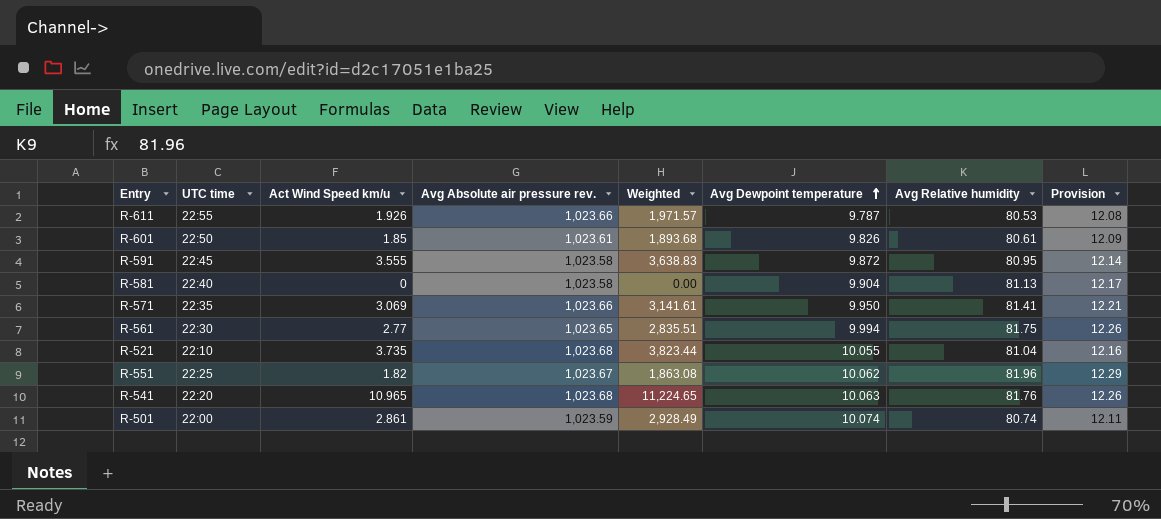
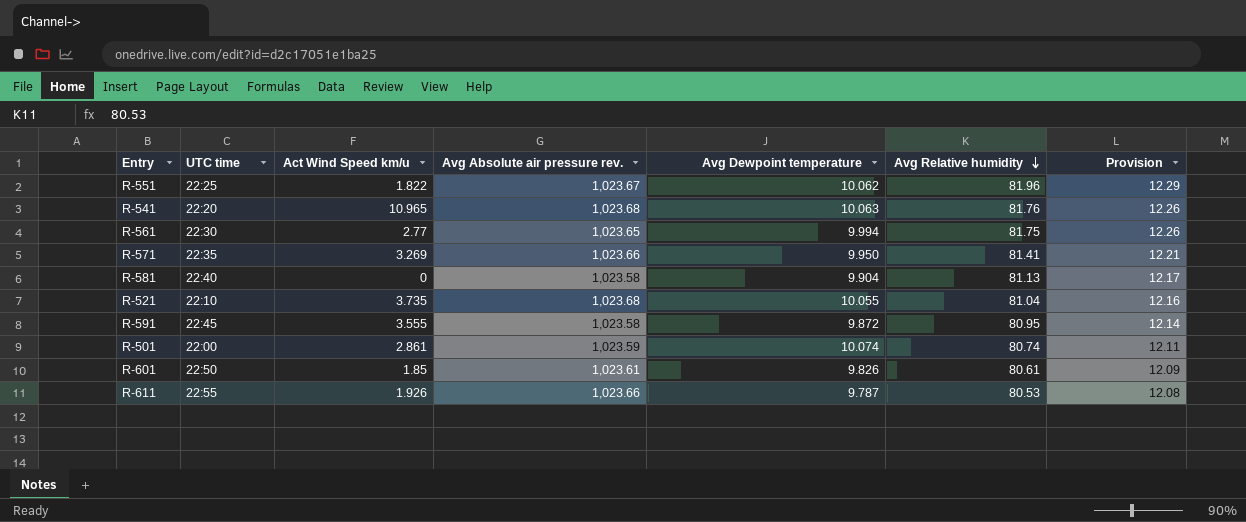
row order: Avg Dewpoint temperature ascending -> Avg Relative humidity descending
column Weighted | formula: [Act Wind Speed km/u] * [Avg Absolute air pressure rev.] -> none
R-551 | Act Wind Speed km/u: 1.82 -> 1.822
R-571 | Act Wind Speed km/u: 3.069 -> 3.269

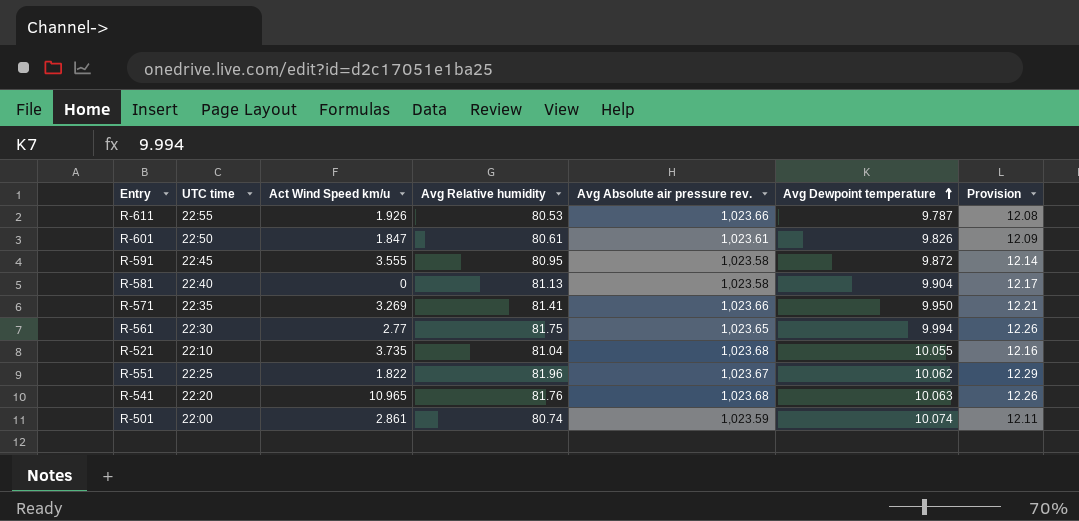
row order: Avg Relative humidity descending -> Avg Dewpoint temperature ascending
column Avg Relative humidity | position: 6 -> 4
R-601 | Act Wind Speed km/u: 1.85 -> 1.847

